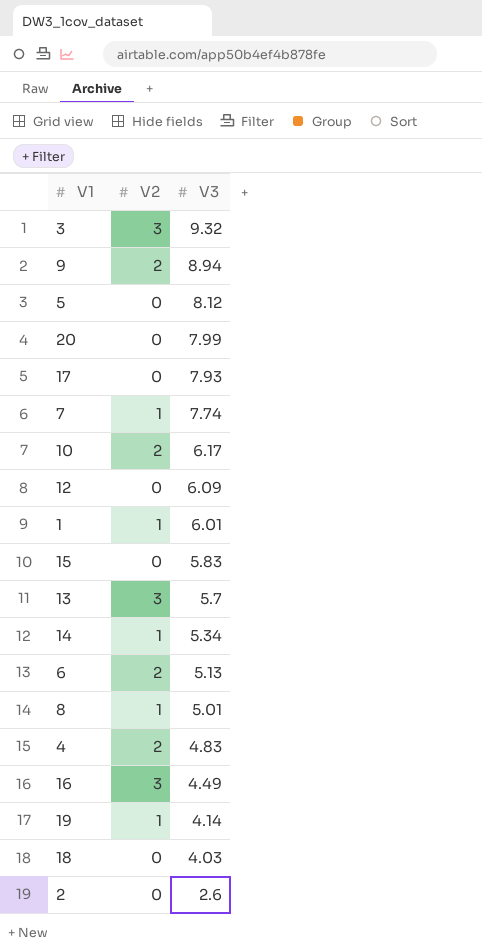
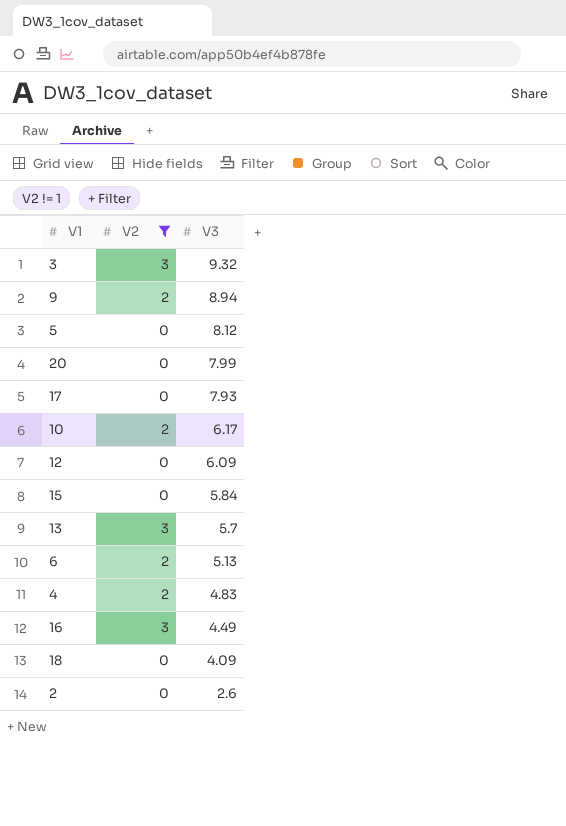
filter: none -> V2 != 1
15 | V3: 5.83 -> 5.84
18 | V3: 4.03 -> 4.09

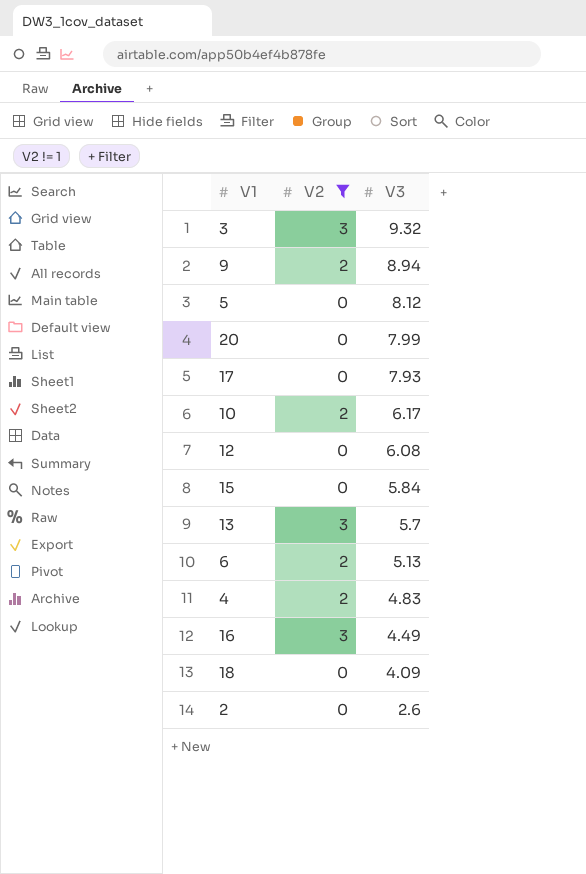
12 | V3: 6.09 -> 6.08

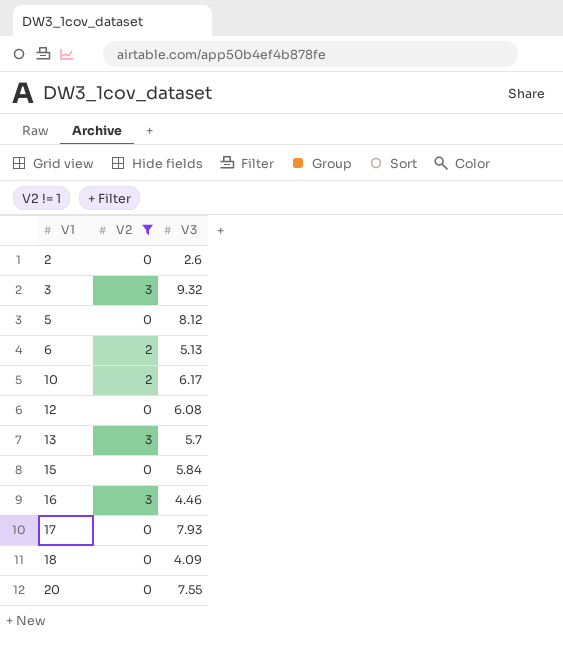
row order: V3 descending -> V1 ascending
row 9: 2 | 8.94 -> none
row 4: 2 | 4.83 -> none
16 | V3: 4.49 -> 4.46
20 | V3: 7.99 -> 7.55

